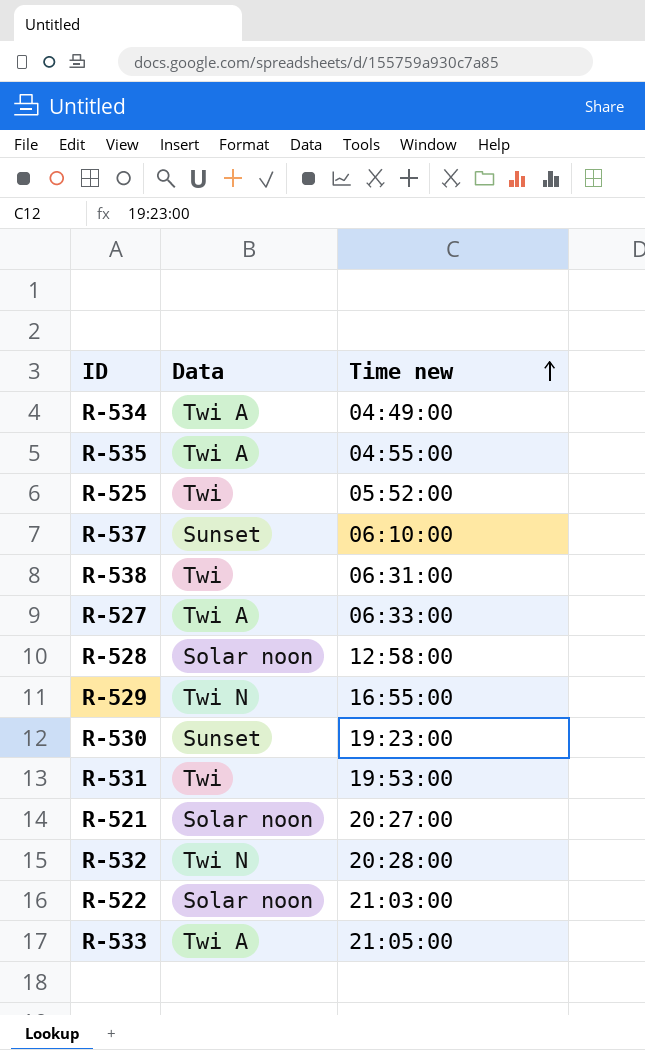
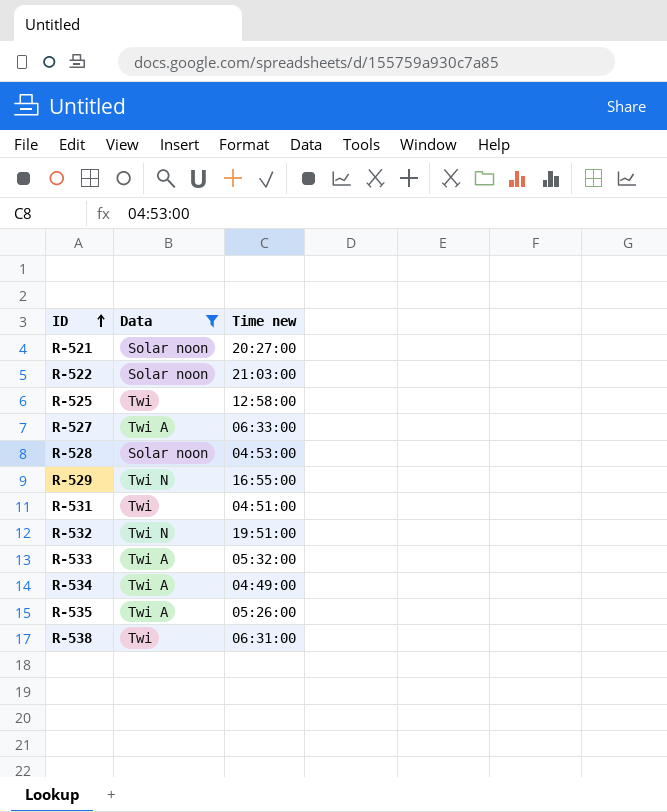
filter: none -> Data != Sunset
row order: Time new ascending -> ID ascending
R-525 | Time new: 05:52:00 -> 12:58:00
R-528 | Time new: 12:58:00 -> 04:53:00
R-531 | Time new: 19:53:00 -> 04:51:00
R-532 | Time new: 20:28:00 -> 19:51:00
R-533 | Time new: 21:05:00 -> 05:32:00
R-535 | Time new: 04:55:00 -> 05:26:00

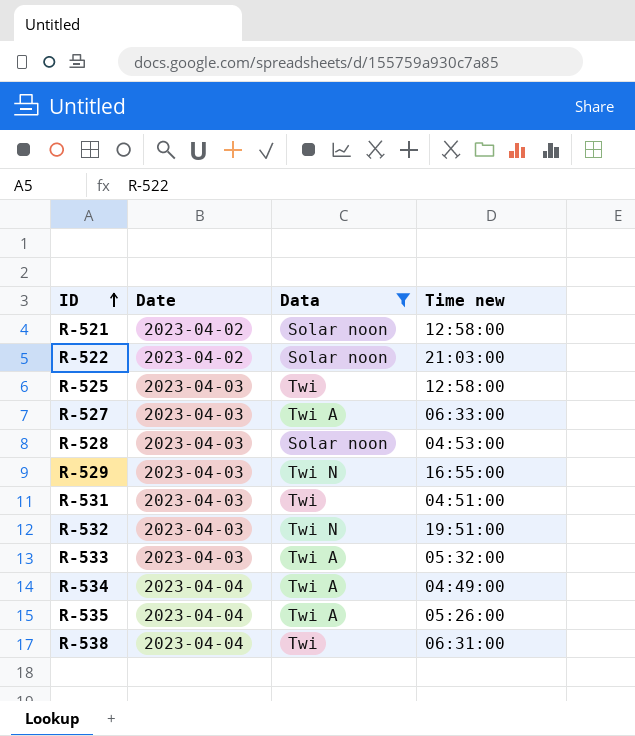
column Date | position: none -> 2
R-521 | Time new: 20:27:00 -> 12:58:00

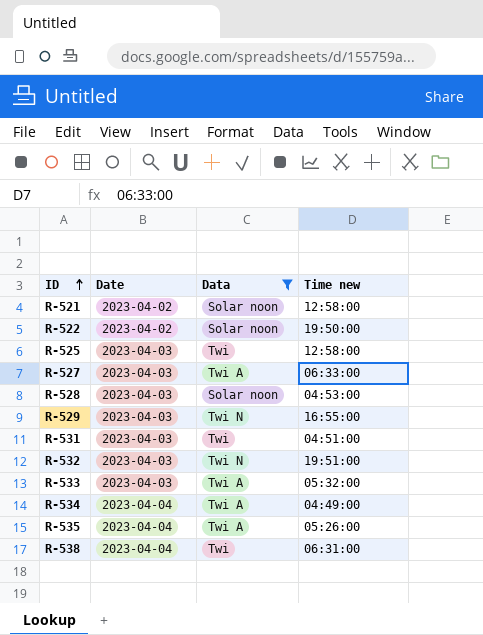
R-522 | Time new: 21:03:00 -> 19:50:00

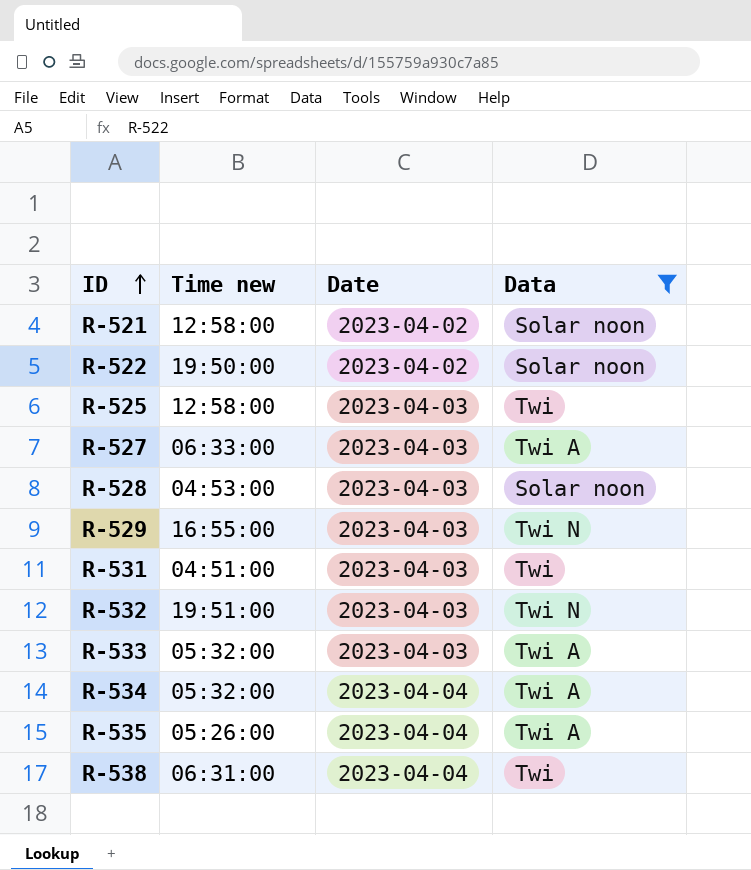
column Time new | position: 4 -> 2
R-534 | Time new: 04:49:00 -> 05:32:00

